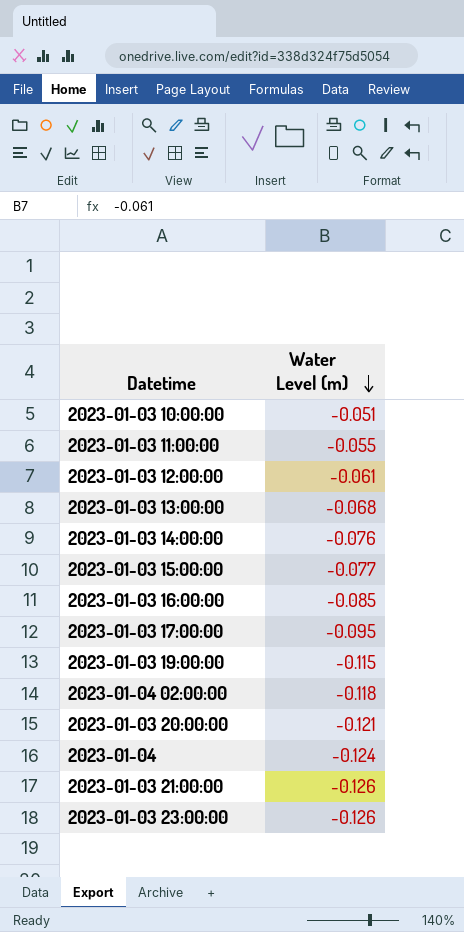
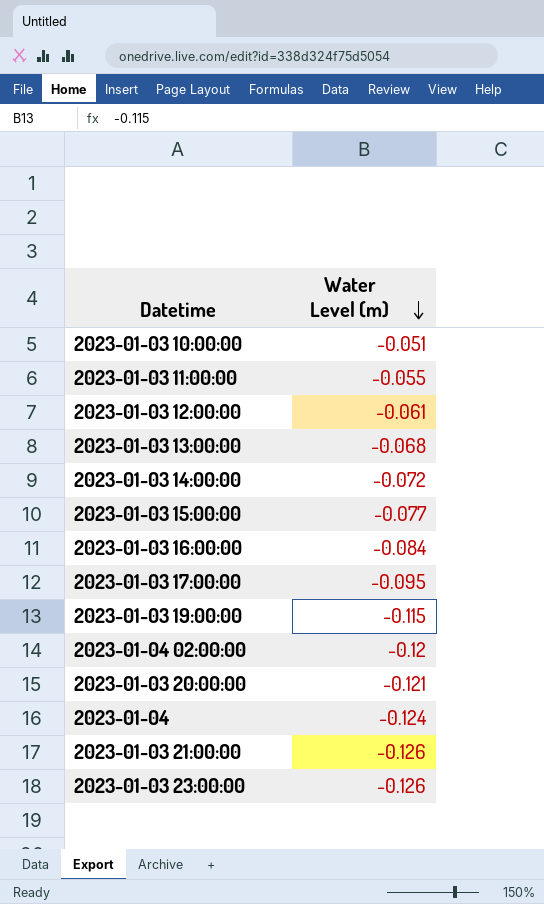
2023-01-03 14:00:00 | Water Level (m): -0.076 -> -0.072
2023-01-03 16:00:00 | Water Level (m): -0.085 -> -0.084
2023-01-04 02:00:00 | Water Level (m): -0.118 -> -0.12

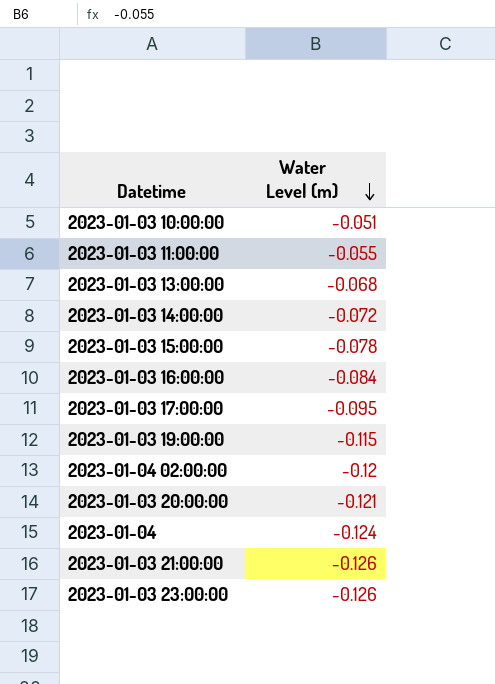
row 2023-01-03 12:00:00: -0.061 -> none
2023-01-03 15:00:00 | Water Level (m): -0.077 -> -0.078

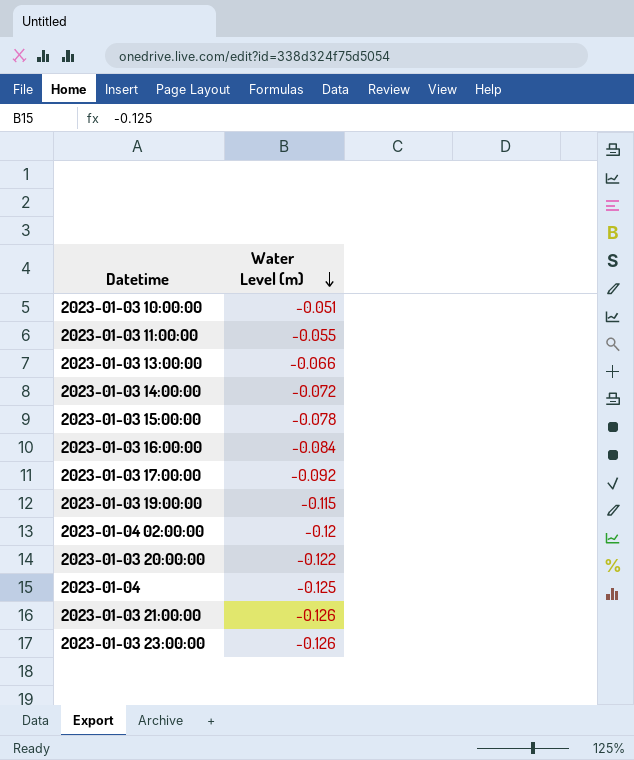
2023-01-03 13:00:00 | Water Level (m): -0.068 -> -0.066
2023-01-03 17:00:00 | Water Level (m): -0.095 -> -0.092
2023-01-03 20:00:00 | Water Level (m): -0.121 -> -0.122
2023-01-04 | Water Level (m): -0.124 -> -0.125

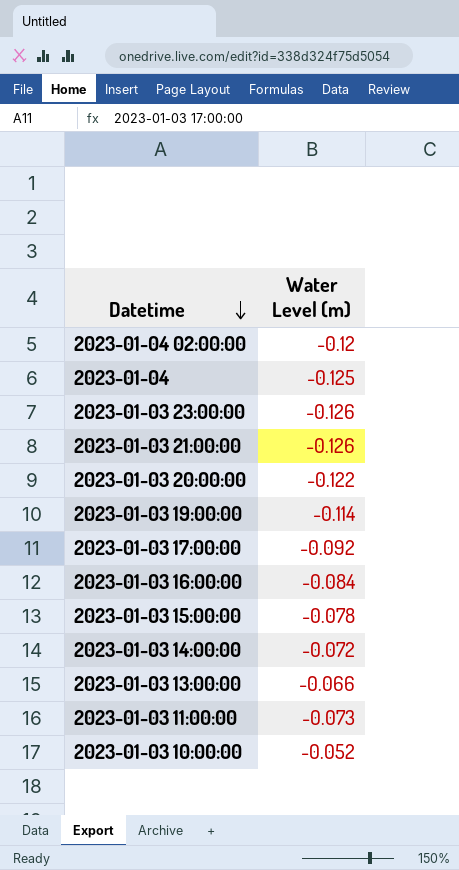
row order: Water Level (m) descending -> Datetime descending
2023-01-03 19:00:00 | Water Level (m): -0.115 -> -0.114
2023-01-03 11:00:00 | Water Level (m): -0.055 -> -0.073
2023-01-03 10:00:00 | Water Level (m): -0.051 -> -0.052

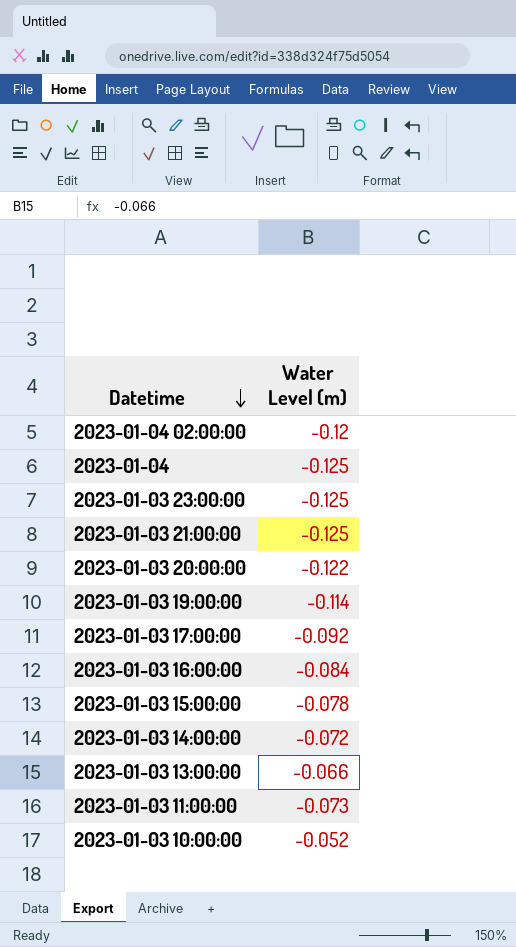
2023-01-03 23:00:00 | Water Level (m): -0.126 -> -0.125
2023-01-03 21:00:00 | Water Level (m): -0.126 -> -0.125

